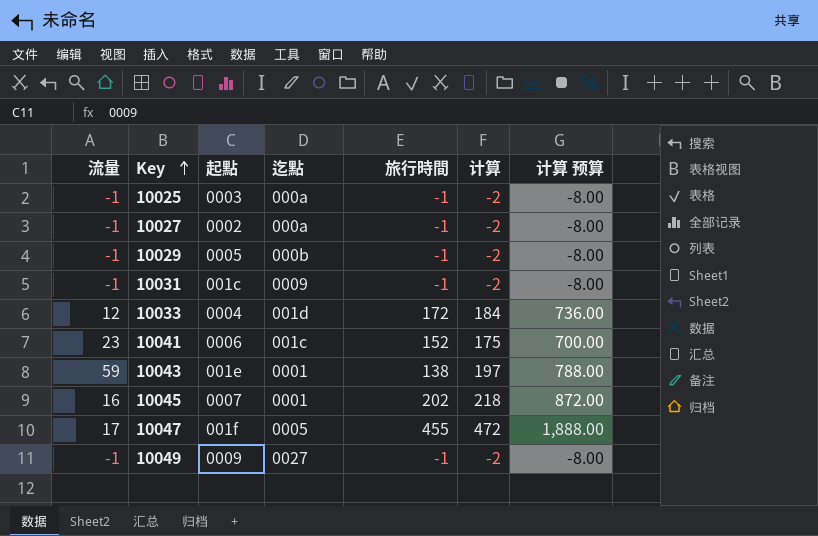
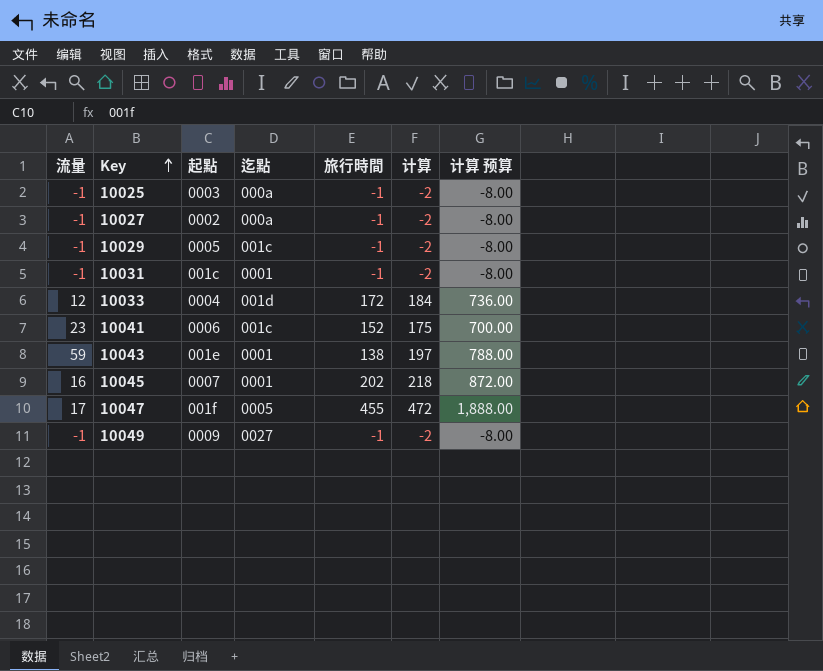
10029 | 迄點: 000b -> 001c
10031 | 迄點: 0009 -> 0001

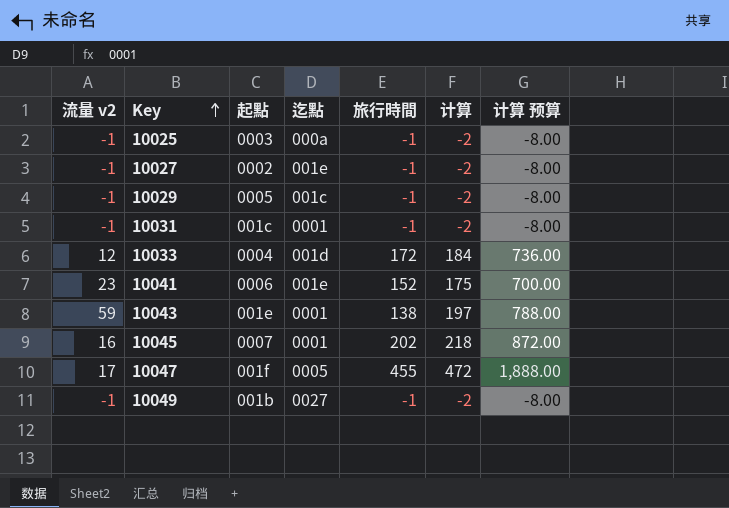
column name: 流量 -> 流量 v2
10027 | 迄點: 000a -> 001e
10041 | 迄點: 001c -> 001e
10049 | 起點: 0009 -> 001b

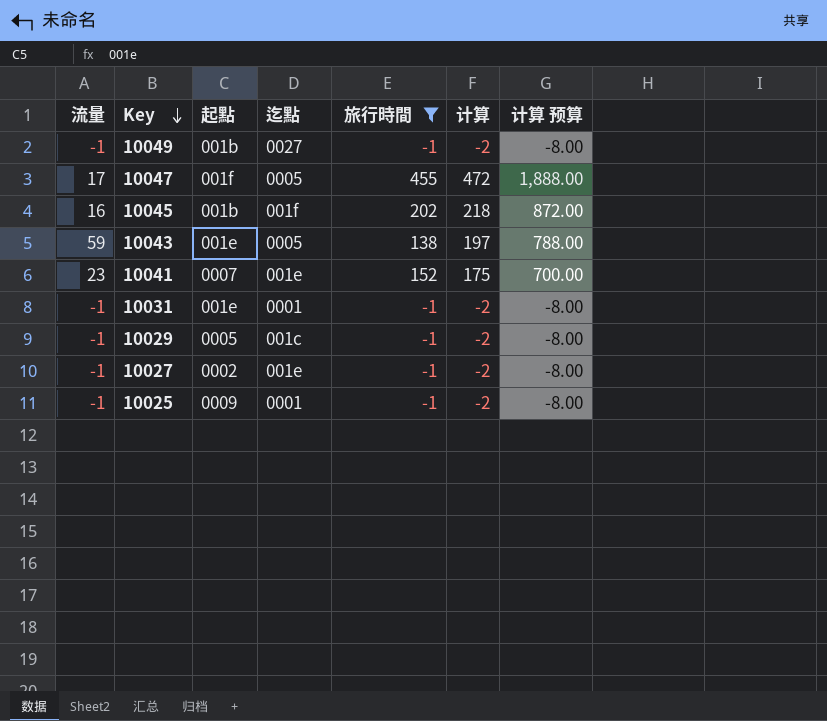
filter: none -> 旅行時間 != 172
row order: Key ascending -> Key descending
column name: 流量 v2 -> 流量
10045 | 起點: 0007 -> 001b
10045 | 迄點: 0001 -> 001f
10043 | 迄點: 0001 -> 0005
10041 | 起點: 0006 -> 0007
10031 | 起點: 001c -> 001e
10025 | 起點: 0003 -> 0009
10025 | 迄點: 000a -> 0001

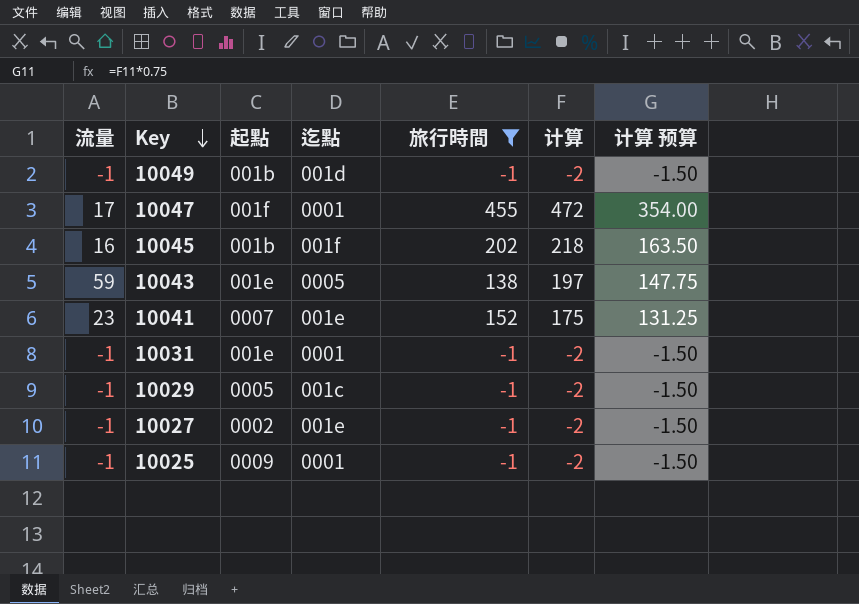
column 计算 预算 | formula: [计算] * 4 -> [计算] * 0.75
10049 | 迄點: 0027 -> 001d
10047 | 迄點: 0005 -> 0001

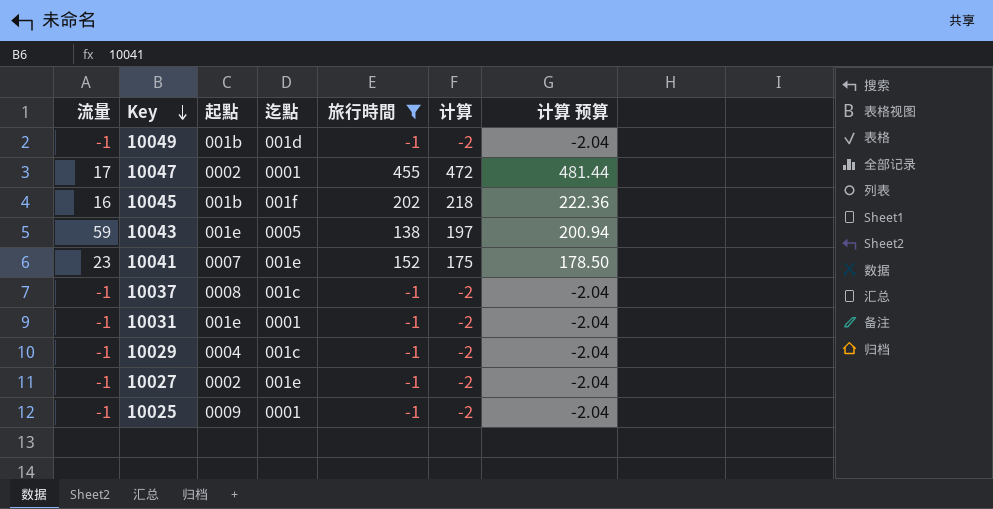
column 计算 预算 | formula: [计算] * 0.75 -> [计算] * 1.02
10047 | 起點: 001f -> 0002
row 10037: none -> -1 | 0008 | 001c | -1 | -2 | -2.04
10029 | 起點: 0005 -> 0004

